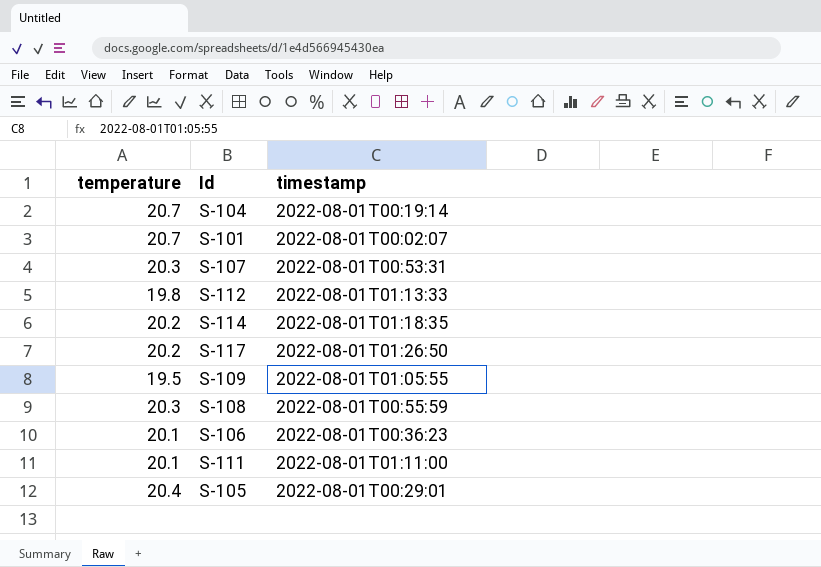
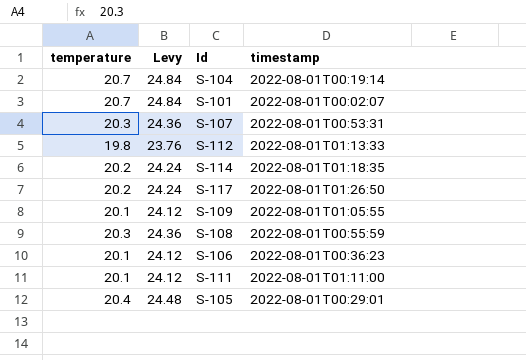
column Levy | formula: none -> [temperature] * 1.2
S-109 | temperature: 19.5 -> 20.1

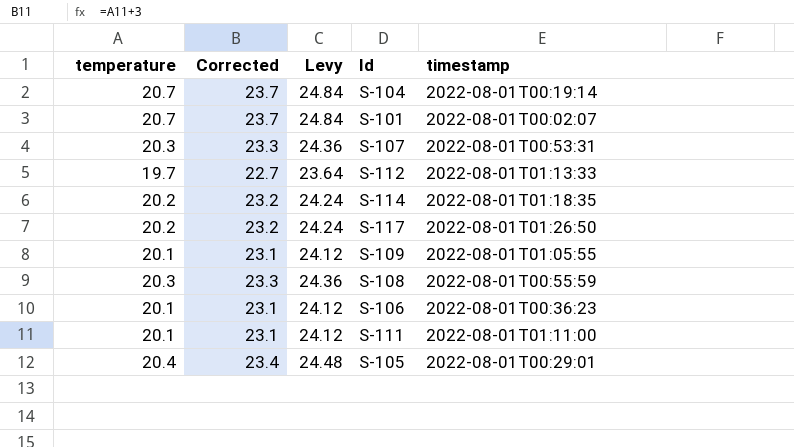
column Corrected | formula: none -> [temperature] + 3
S-112 | temperature: 19.8 -> 19.7
S-112 | Levy: 23.76 -> 23.64

